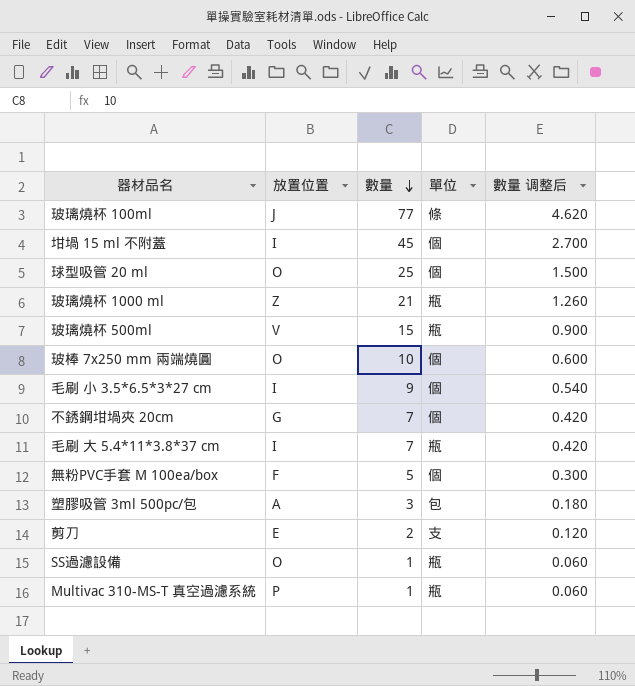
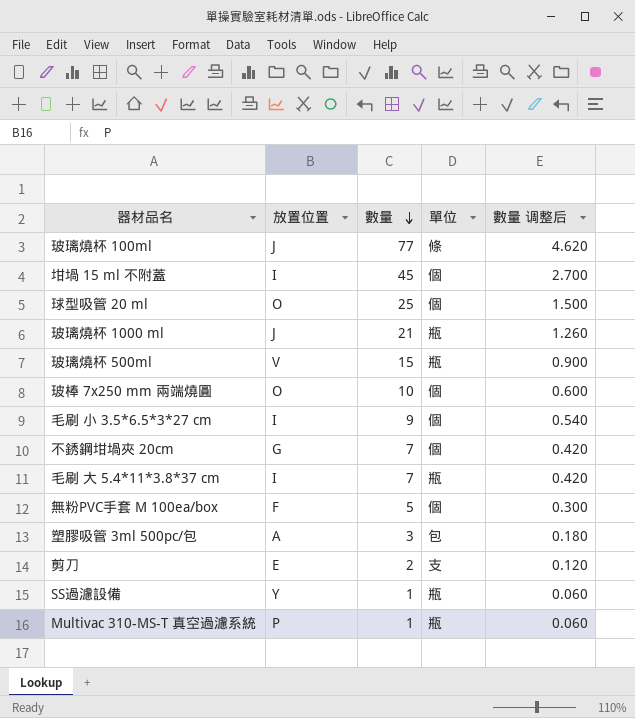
玻璃燒杯 1000 ml | 放置位置: Z -> J
SS過濾設備 | 放置位置: O -> Y

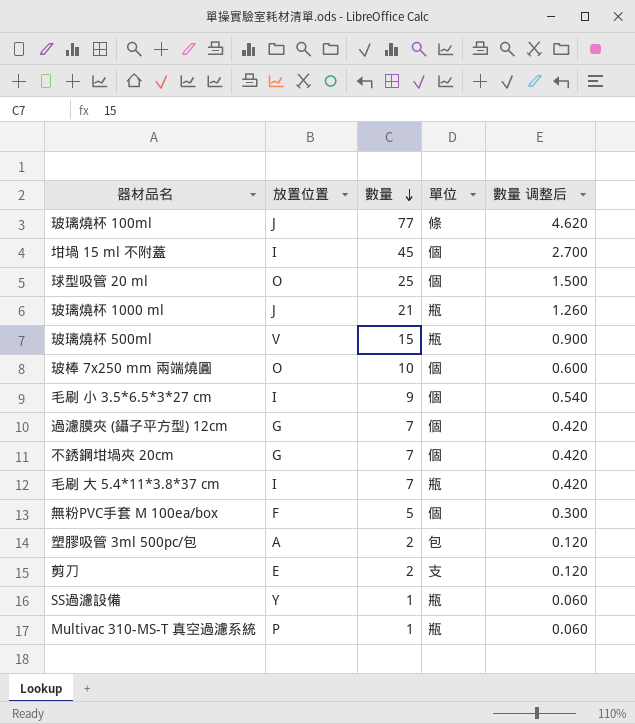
row 過濾膜夾 (鑷子平方型) 12cm: none -> G | 7 | 個 | 0.420
塑膠吸管 3ml 500pc/包 | 數量: 3 -> 2
塑膠吸管 3ml 500pc/包 | 數量 调整后: 0.180 -> 0.120

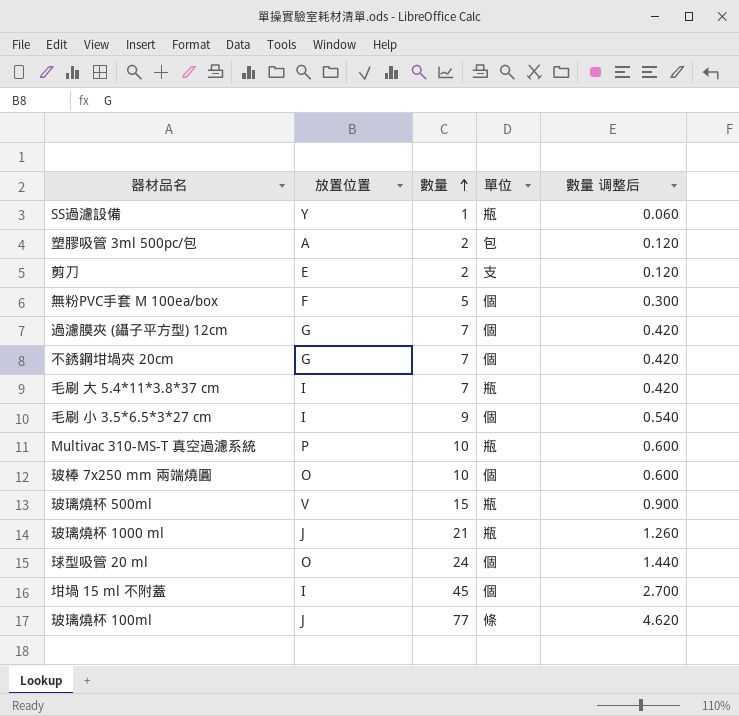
row order: 數量 descending -> 數量 ascending
Multivac 310-MS-T 真空過濾系統 | 數量: 1 -> 10
Multivac 310-MS-T 真空過濾系統 | 數量 调整后: 0.060 -> 0.600
球型吸管 20 ml | 數量: 25 -> 24
球型吸管 20 ml | 數量 调整后: 1.500 -> 1.440

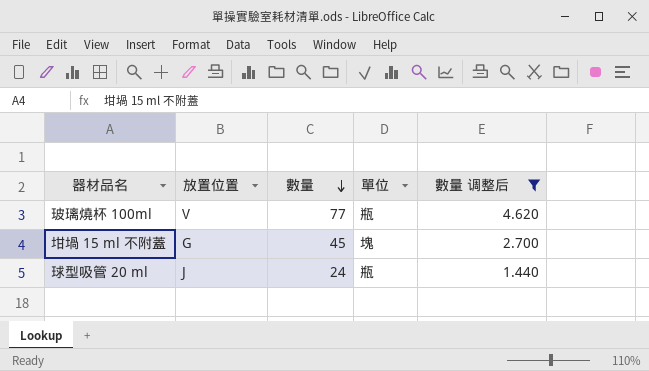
filter: none -> 數量 调整后 >= 1.440
row order: 數量 ascending -> 數量 descending
玻璃燒杯 100ml | 放置位置: J -> V
玻璃燒杯 100ml | 單位: 條 -> 瓶
坩堝 15 ml 不附蓋 | 放置位置: I -> G
坩堝 15 ml 不附蓋 | 單位: 個 -> 塊
球型吸管 20 ml | 放置位置: O -> J
球型吸管 20 ml | 單位: 個 -> 瓶

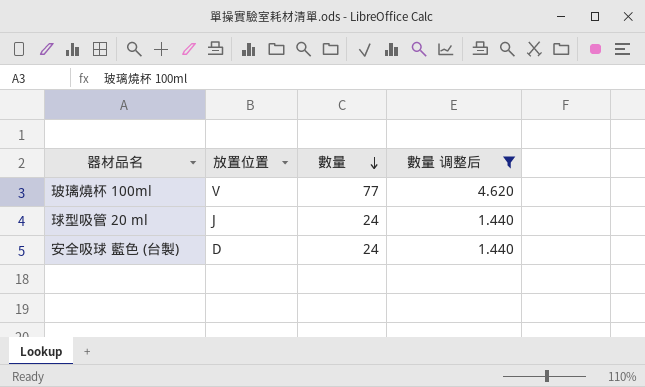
column 單位 | position: 4 -> none
row 坩堝 15 ml 不附蓋: G | 45 | 塊 | 2.700 -> none
row 安全吸球 藍色 (台製): none -> D | 24 | 1.440

